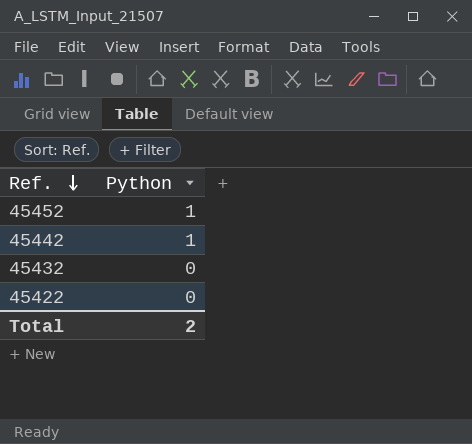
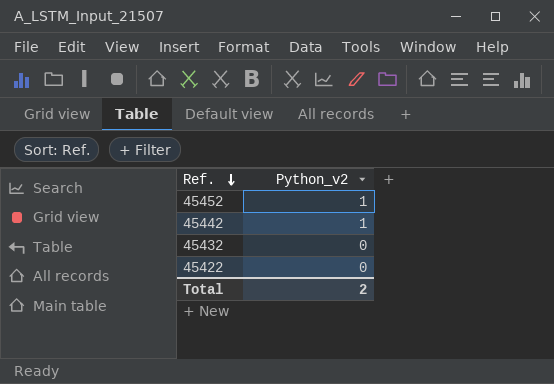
column name: Python -> Python_v2

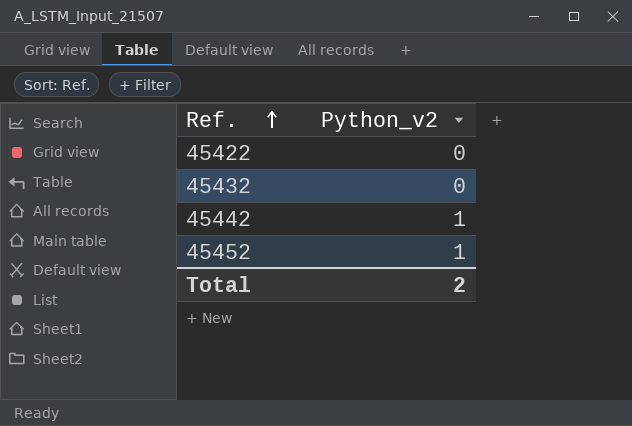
row order: Ref. descending -> Ref. ascending

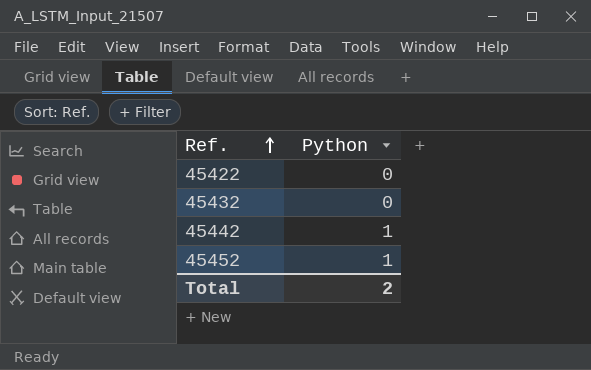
column name: Python_v2 -> Python

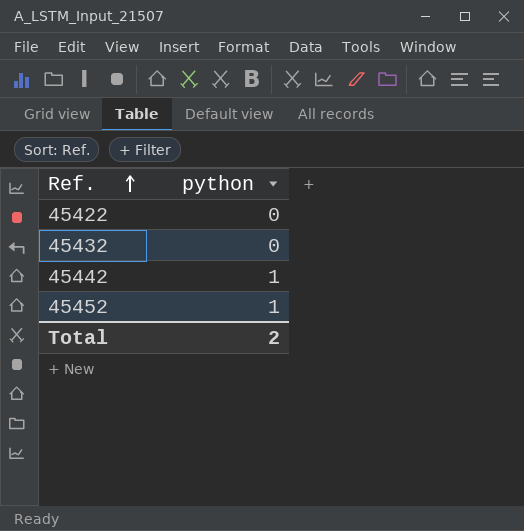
column name: Python -> python

